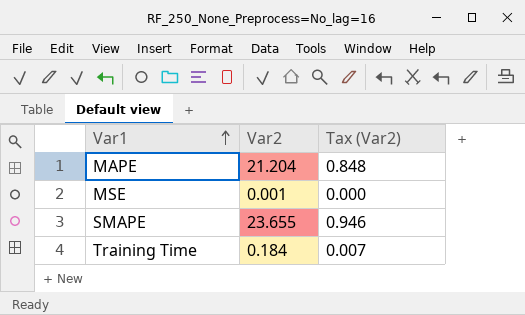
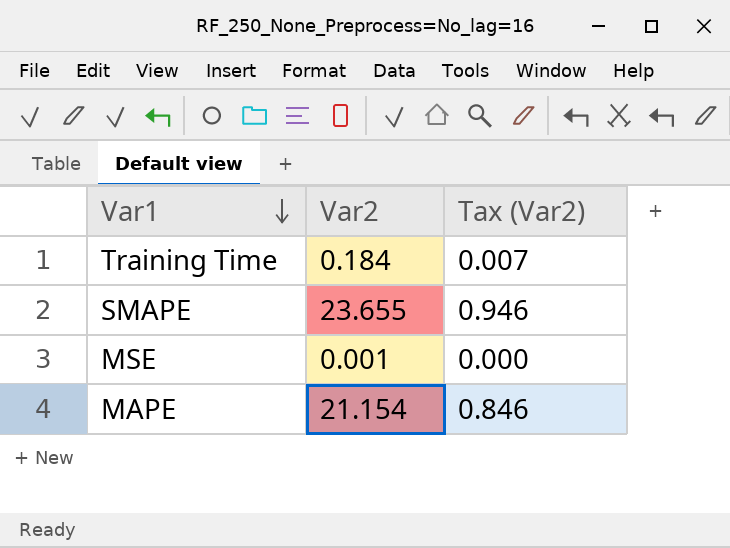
row order: Var1 ascending -> Var1 descending
MAPE | Var2: 21.204 -> 21.154
MAPE | Tax (Var2): 0.848 -> 0.846

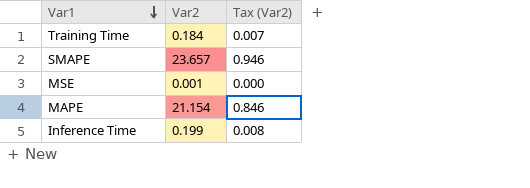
SMAPE | Var2: 23.655 -> 23.657
row Inference Time: none -> 0.199 | 0.008

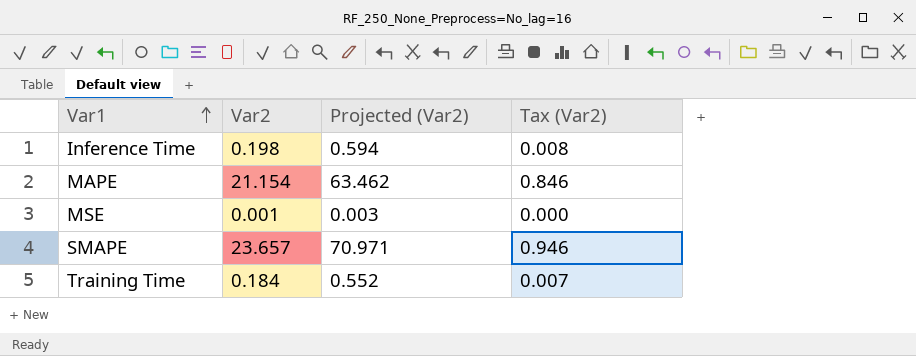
row order: Var1 descending -> Var1 ascending
column Projected (Var2) | formula: none -> [Var2] * 3
Inference Time | Var2: 0.199 -> 0.198

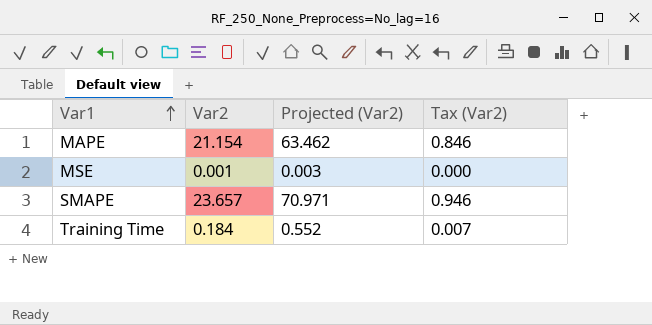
row Inference Time: 0.198 | 0.594 | 0.008 -> none

